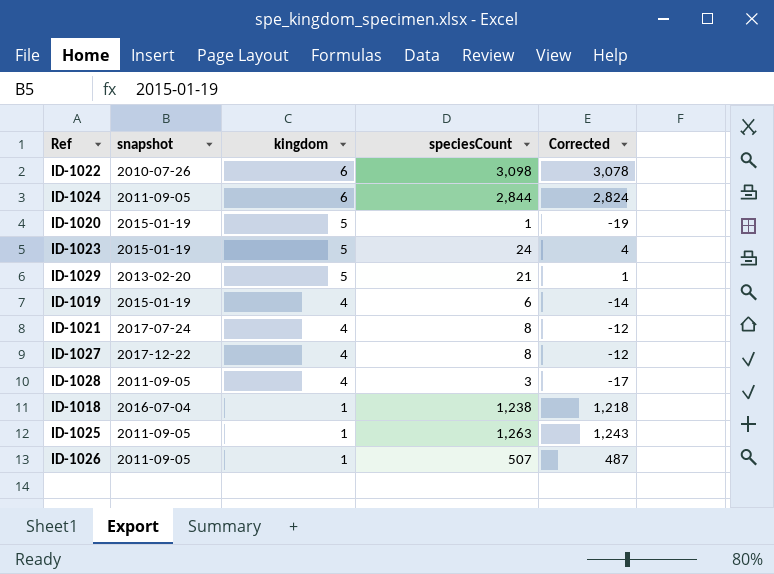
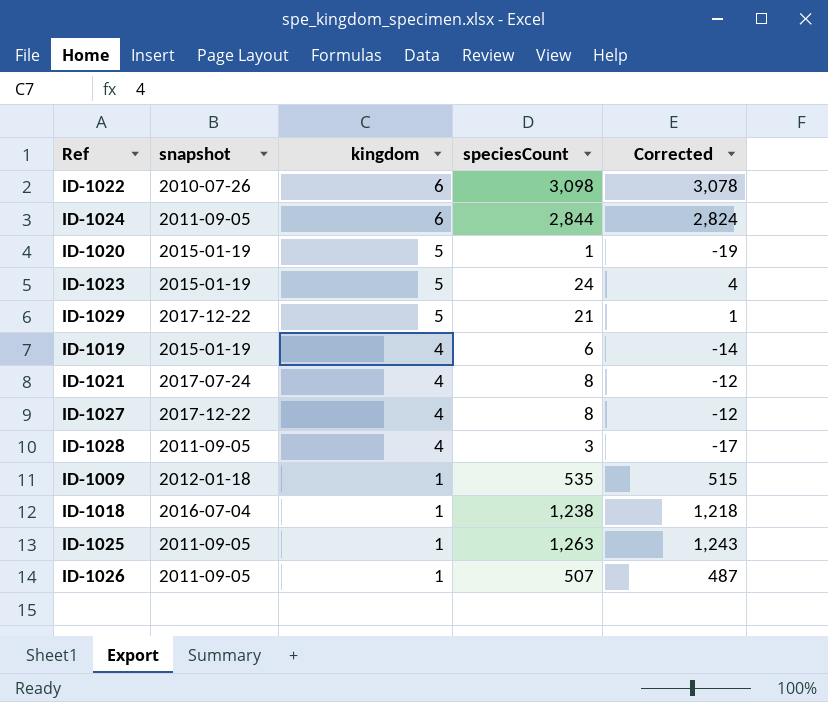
ID-1029 | snapshot: 2013-02-20 -> 2017-12-22
row ID-1009: none -> 2012-01-18 | 1 | 535 | 515

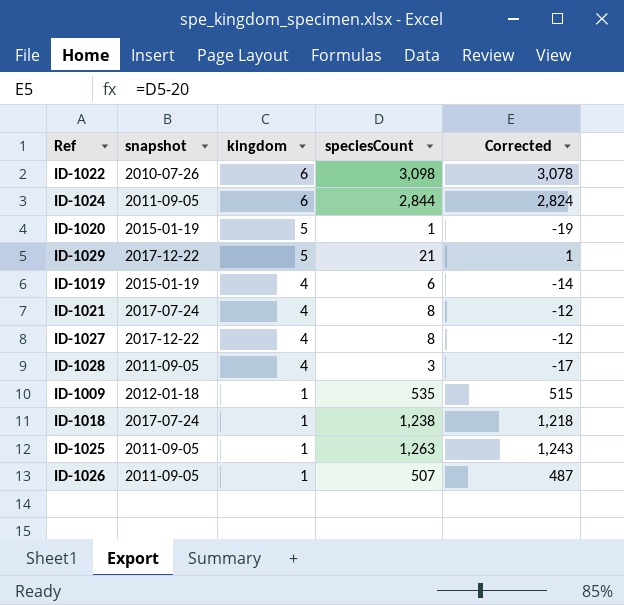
row ID-1023: 2015-01-19 | 5 | 24 | 4 -> none
ID-1018 | snapshot: 2016-07-04 -> 2017-07-24

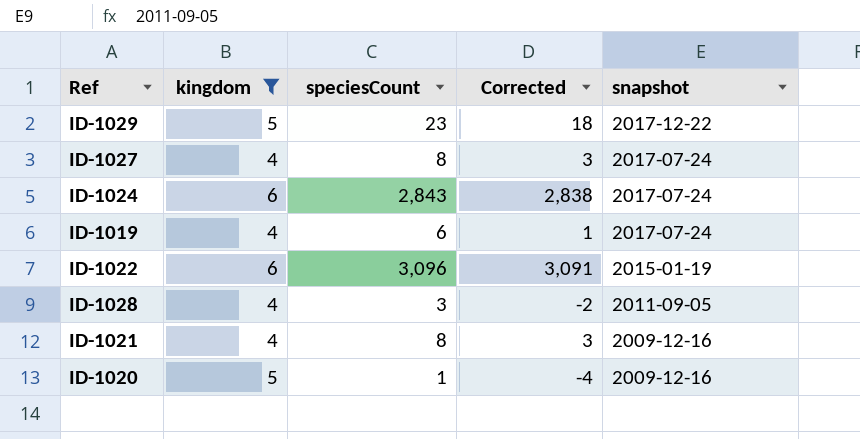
filter: none -> kingdom != 1
row order: kingdom descending -> snapshot descending
column Corrected | formula: [speciesCount] - 20 -> [speciesCount] - 5
column snapshot | position: 2 -> 5
ID-1029 | speciesCount: 21 -> 23
ID-1027 | snapshot: 2017-12-22 -> 2017-07-24
ID-1024 | speciesCount: 2,844 -> 2,843
ID-1024 | snapshot: 2011-09-05 -> 2017-07-24
ID-1019 | snapshot: 2015-01-19 -> 2017-07-24
ID-1022 | speciesCount: 3,098 -> 3,096
ID-1022 | snapshot: 2010-07-26 -> 2015-01-19
ID-1021 | snapshot: 2017-07-24 -> 2009-12-16
ID-1020 | snapshot: 2015-01-19 -> 2009-12-16

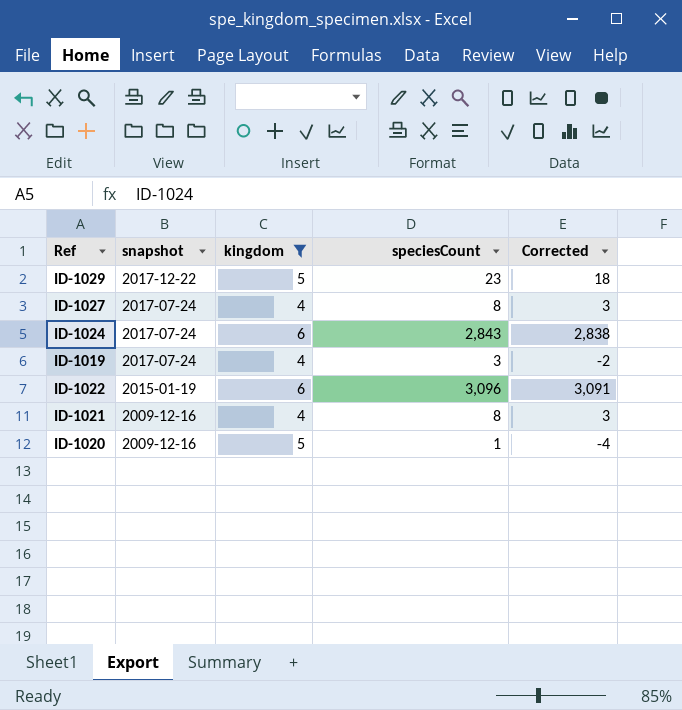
column snapshot | position: 5 -> 2
row ID-1028: 4 | 3 | -2 | 2011-09-05 -> none
ID-1019 | speciesCount: 6 -> 3
ID-1019 | Corrected: 1 -> -2

